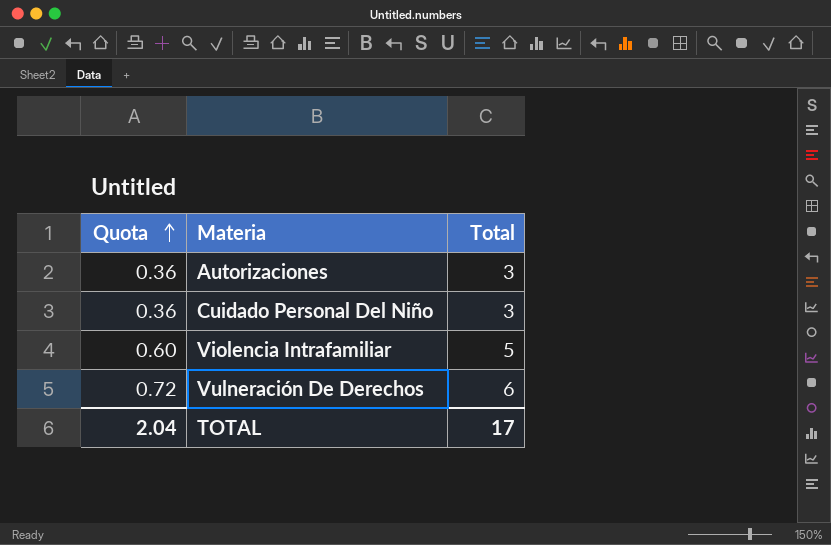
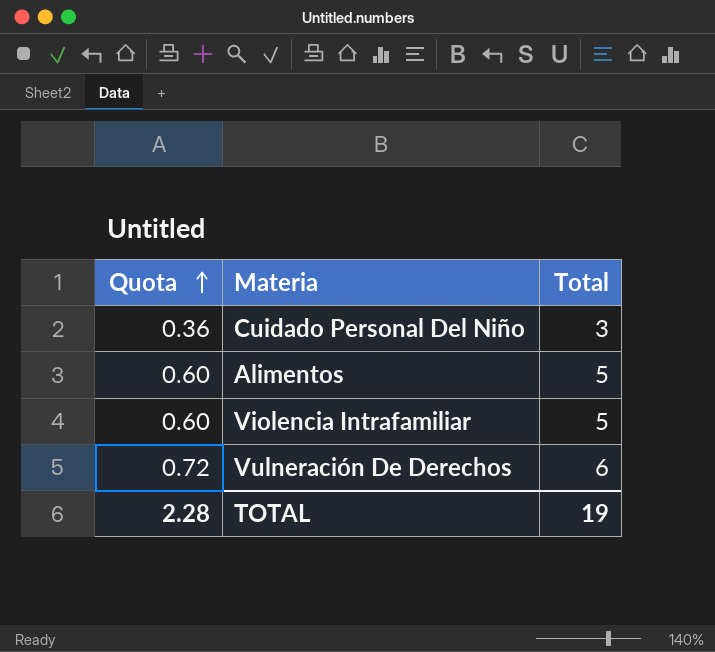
row Autorizaciones: 0.36 | 3 -> none
row Alimentos: none -> 0.60 | 5
TOTAL | Quota: 2.04 -> 2.28
TOTAL | Total: 17 -> 19

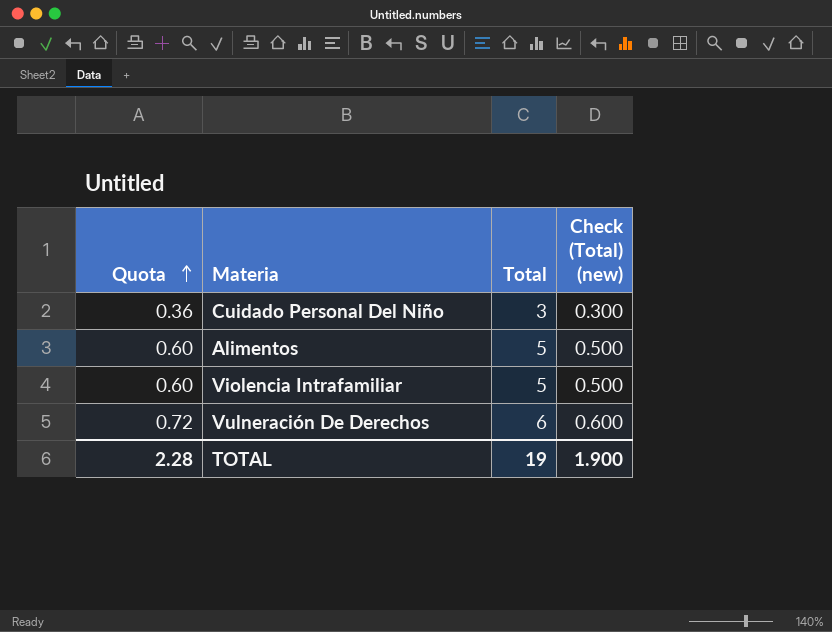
column Check (Total) (new) | formula: none -> [Total] * 0.1

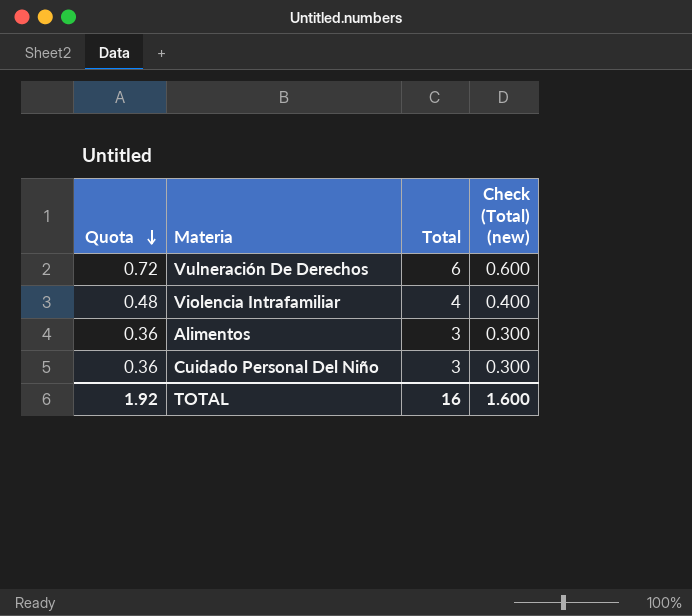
row order: Quota ascending -> Quota descending
Violencia Intrafamiliar | Quota: 0.60 -> 0.48
Violencia Intrafamiliar | Total: 5 -> 4
Violencia Intrafamiliar | Check (Total) (new): 0.500 -> 0.400
Alimentos | Quota: 0.60 -> 0.36
Alimentos | Total: 5 -> 3
Alimentos | Check (Total) (new): 0.500 -> 0.300
TOTAL | Quota: 2.28 -> 1.92
TOTAL | Total: 19 -> 16
TOTAL | Check (Total) (new): 1.900 -> 1.600

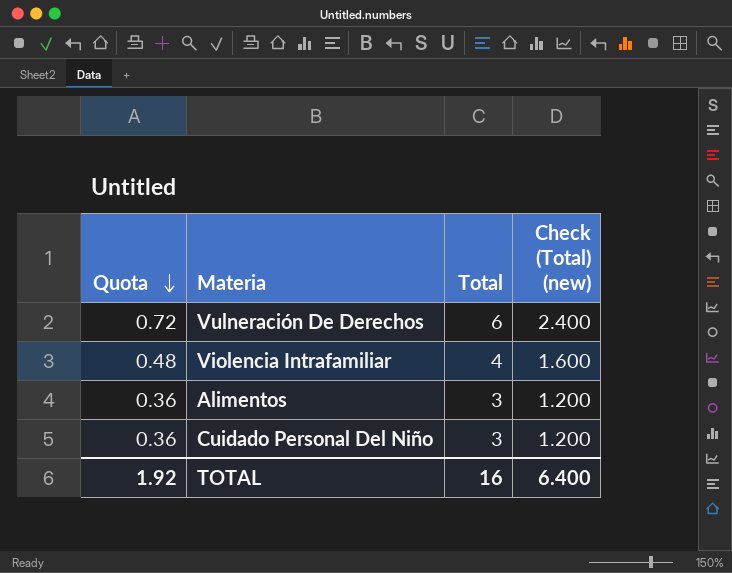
column Check (Total) (new) | formula: [Total] * 0.1 -> [Total] * 0.4
TOTAL | Check (Total) (new): 1.600 -> 6.400

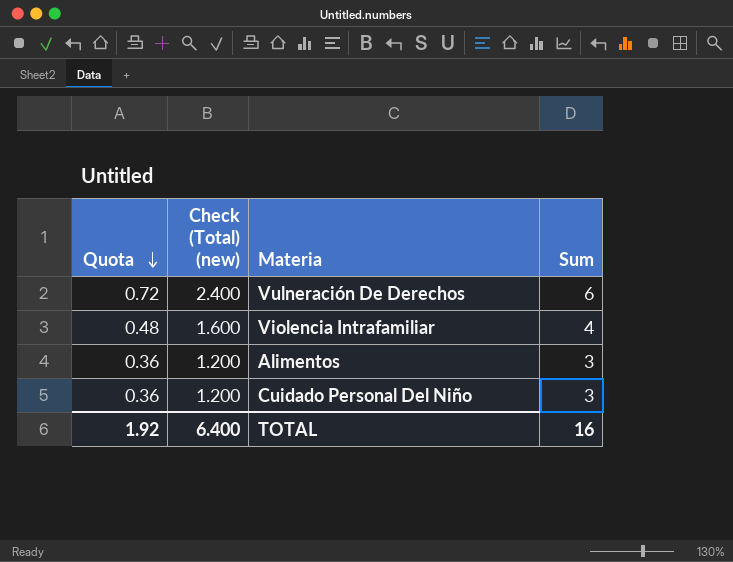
column Check (Total) (new) | position: 4 -> 2
column name: Total -> Sum

